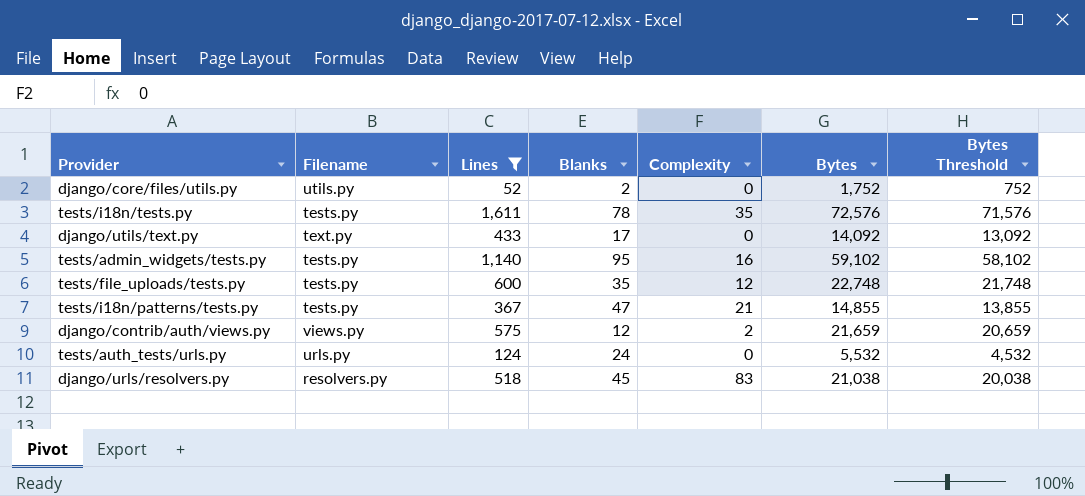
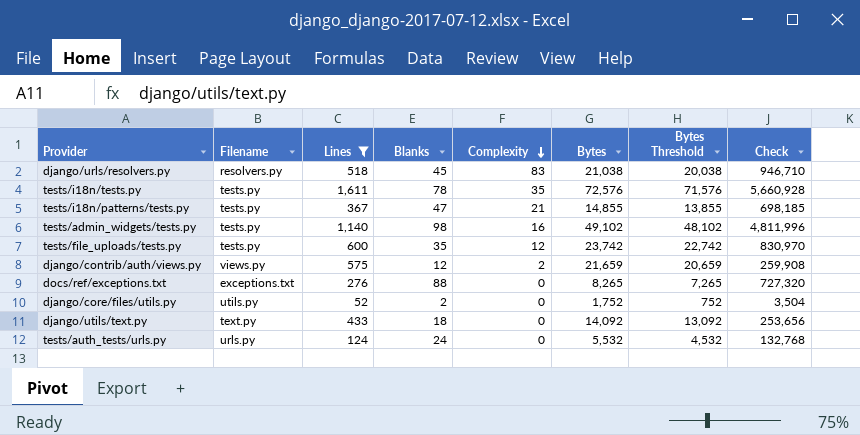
row order: none -> Complexity descending
column Check | formula: none -> [Blanks] * [Bytes]
tests/admin_widgets/tests.py | Blanks: 95 -> 98
tests/admin_widgets/tests.py | Bytes: 59,102 -> 49,102
tests/admin_widgets/tests.py | Bytes Threshold: 58,102 -> 48,102
tests/file_uploads/tests.py | Bytes: 22,748 -> 23,742
tests/file_uploads/tests.py | Bytes Threshold: 21,748 -> 22,742
row docs/ref/exceptions.txt: none -> exceptions.txt | 276 | 88 | 0 | 8,265 | 7,265 | 727,320
django/utils/text.py | Blanks: 17 -> 18

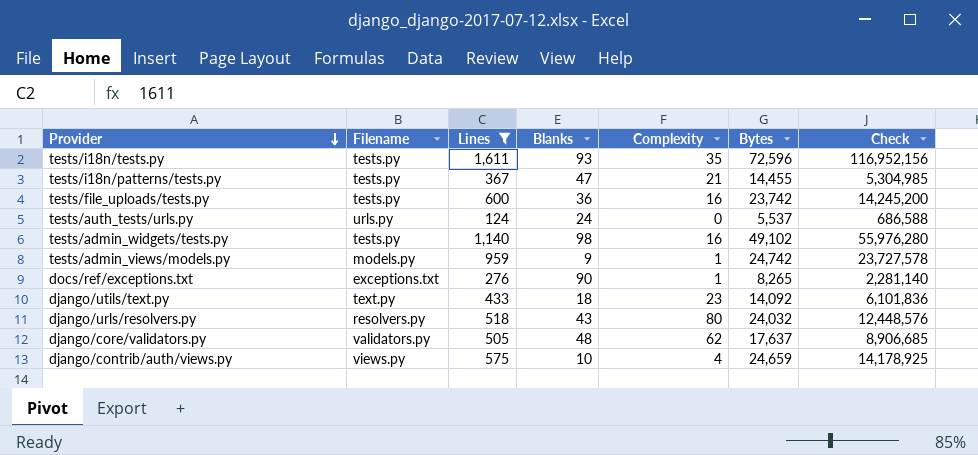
row order: Complexity descending -> Provider descending
column Bytes Threshold | formula: [Bytes] - 1000 -> none
column Check | formula: [Blanks] * [Bytes] -> [Lines] * [Bytes]
row django/core/files/utils.py: utils.py | 52 | 2 | 0 | 1,752 | 752 | 3,504 -> none
tests/i18n/tests.py | Blanks: 78 -> 93
tests/i18n/tests.py | Bytes: 72,576 -> 72,596
tests/i18n/patterns/tests.py | Bytes: 14,855 -> 14,455
tests/file_uploads/tests.py | Blanks: 35 -> 36
tests/file_uploads/tests.py | Complexity: 12 -> 16
tests/auth_tests/urls.py | Bytes: 5,532 -> 5,537
row tests/admin_views/models.py: none -> models.py | 959 | 9 | 1 | 24,742 | 23,727,578
docs/ref/exceptions.txt | Blanks: 88 -> 90
docs/ref/exceptions.txt | Complexity: 0 -> 1
django/utils/text.py | Complexity: 0 -> 23
django/urls/resolvers.py | Blanks: 45 -> 43
django/urls/resolvers.py | Complexity: 83 -> 80
django/urls/resolvers.py | Bytes: 21,038 -> 24,032
row django/core/validators.py: none -> validators.py | 505 | 48 | 62 | 17,637 | 8,906,685
django/contrib/auth/views.py | Blanks: 12 -> 10
django/contrib/auth/views.py | Complexity: 2 -> 4
django/contrib/auth/views.py | Bytes: 21,659 -> 24,659

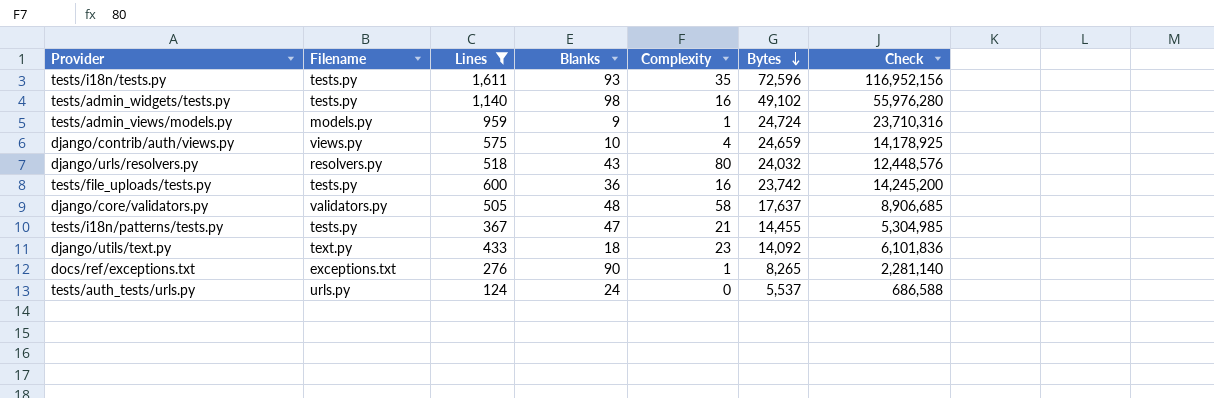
row order: Provider descending -> Bytes descending
tests/admin_views/models.py | Bytes: 24,742 -> 24,724
tests/admin_views/models.py | Check: 23,727,578 -> 23,710,316
django/core/validators.py | Complexity: 62 -> 58

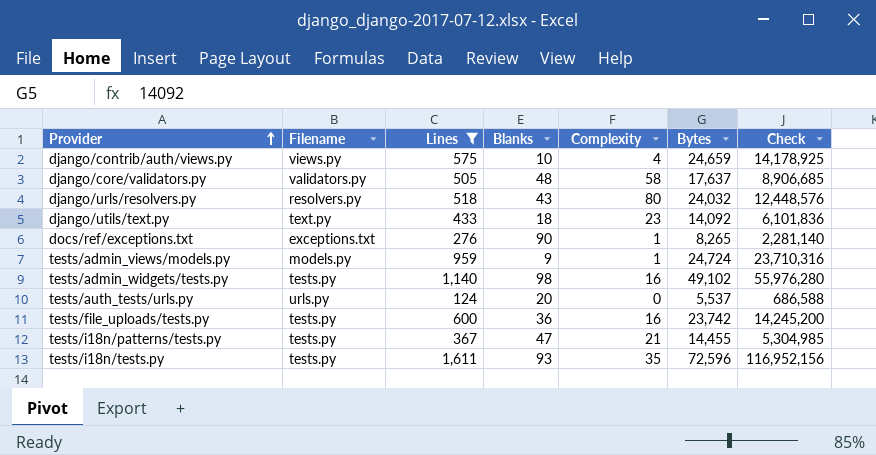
row order: Bytes descending -> Provider ascending
tests/auth_tests/urls.py | Blanks: 24 -> 20

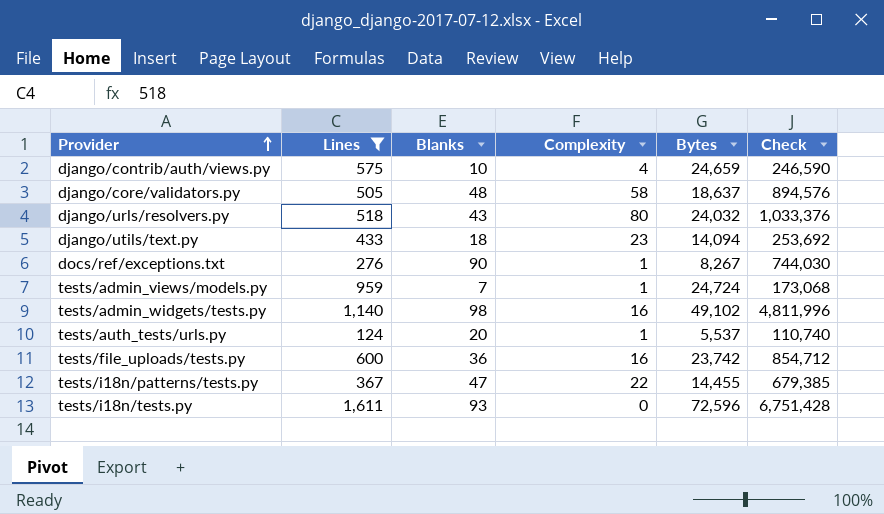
column Filename | position: 2 -> none
column Check | formula: [Lines] * [Bytes] -> [Blanks] * [Bytes]
django/core/validators.py | Bytes: 17,637 -> 18,637
django/utils/text.py | Bytes: 14,092 -> 14,094
docs/ref/exceptions.txt | Bytes: 8,265 -> 8,267
tests/admin_views/models.py | Blanks: 9 -> 7
tests/auth_tests/urls.py | Complexity: 0 -> 1
tests/i18n/patterns/tests.py | Complexity: 21 -> 22
tests/i18n/tests.py | Complexity: 35 -> 0

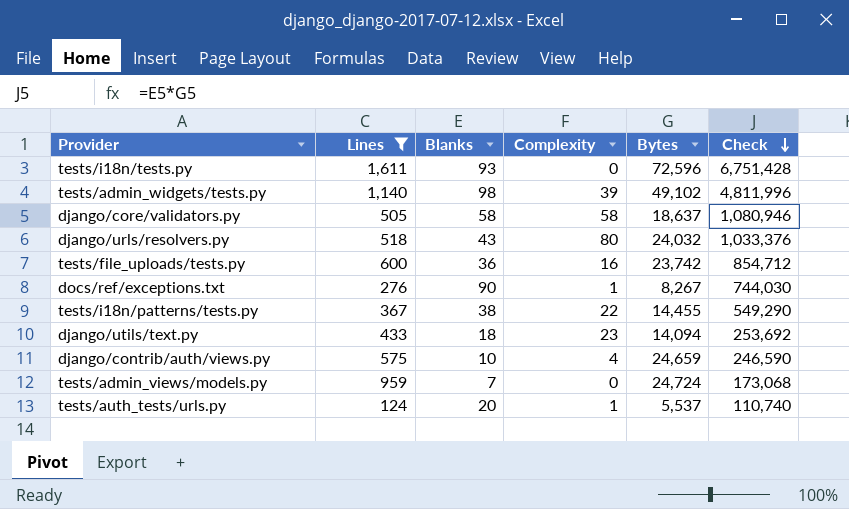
row order: Provider ascending -> Check descending
tests/admin_widgets/tests.py | Complexity: 16 -> 39
django/core/validators.py | Blanks: 48 -> 58
django/core/validators.py | Check: 894,576 -> 1,080,946
tests/i18n/patterns/tests.py | Blanks: 47 -> 38
tests/i18n/patterns/tests.py | Check: 679,385 -> 549,290
tests/admin_views/models.py | Complexity: 1 -> 0

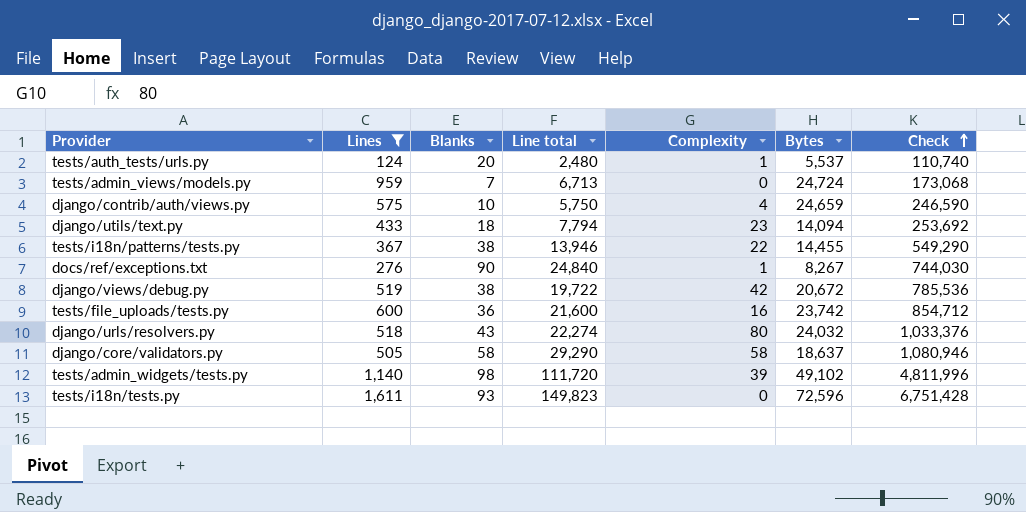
row order: Check descending -> Check ascending
column Line total | formula: none -> [Lines] * [Blanks]
row django/views/debug.py: none -> 519 | 38 | 19,722 | 42 | 20,672 | 785,536

